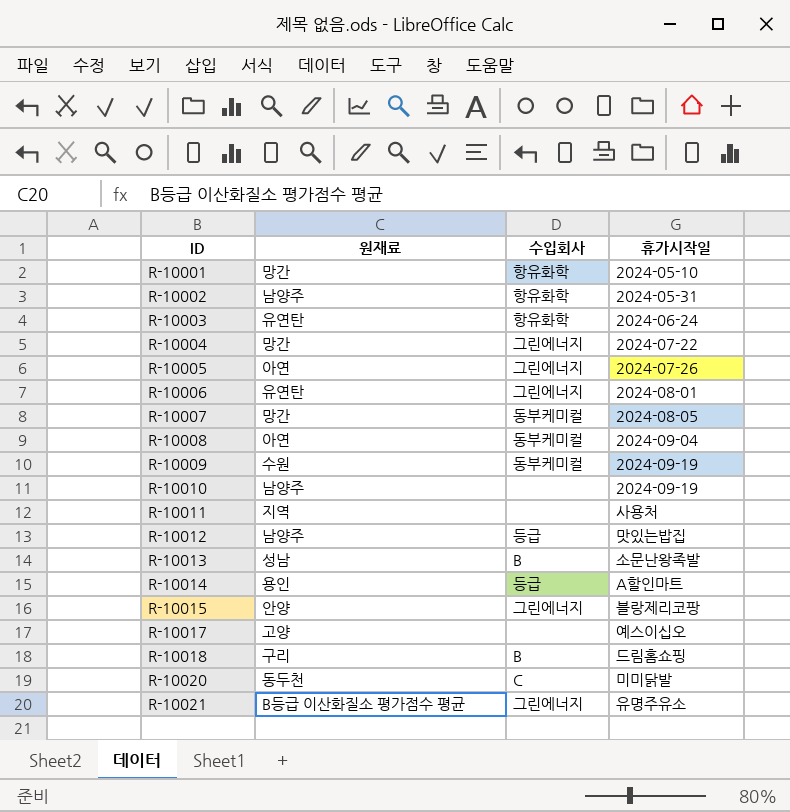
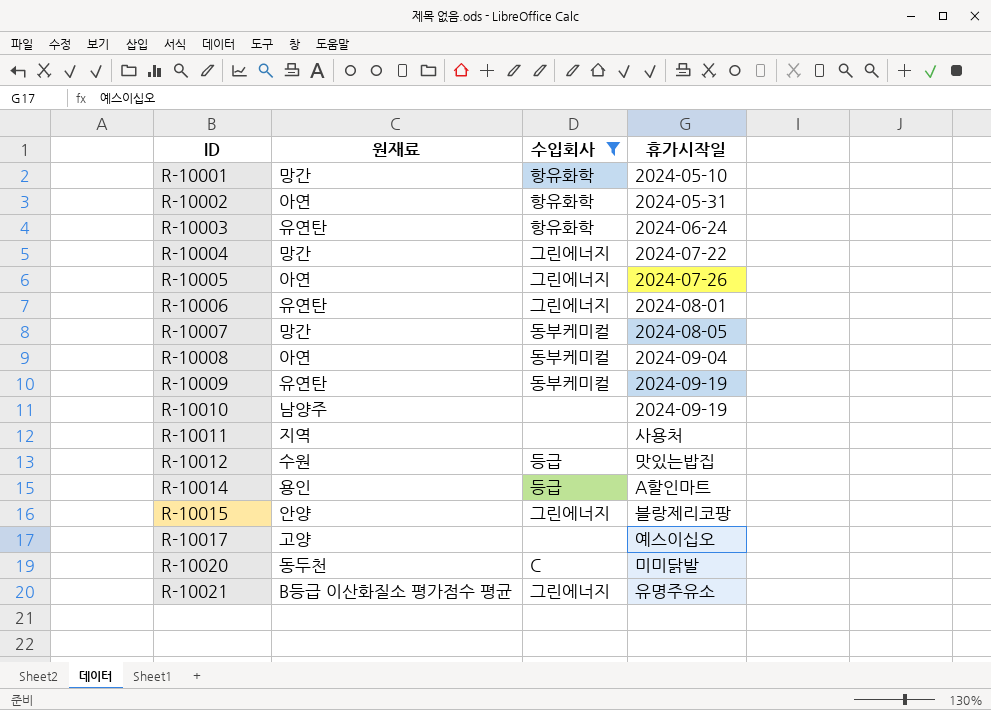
filter: none -> 수입회사 != B
R-10002 | 원재료: 남양주 -> 아연
R-10009 | 원재료: 수원 -> 유연탄
R-10012 | 원재료: 남양주 -> 수원

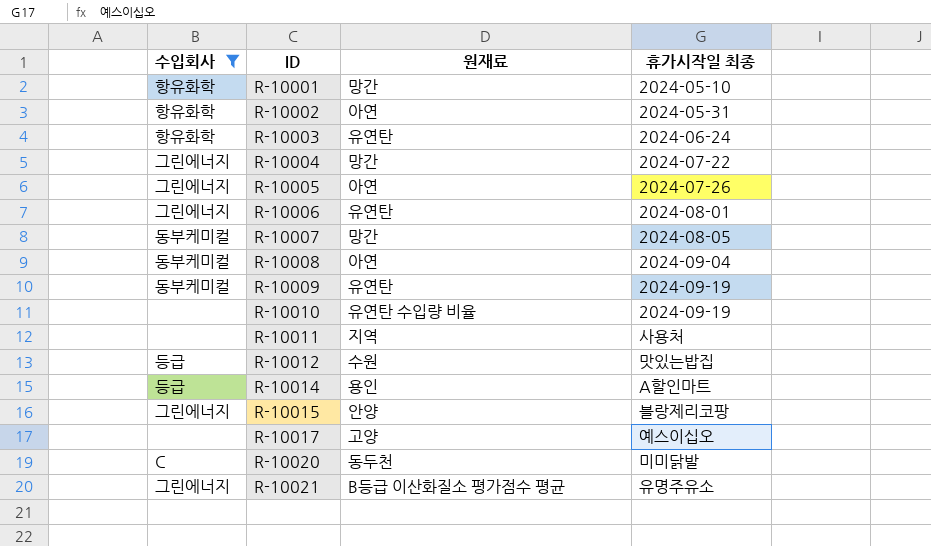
column 수입회사 | position: 3 -> 1
column name: 휴가시작일 -> 휴가시작일 최종
R-10010 | 원재료: 남양주 -> 유연탄 수입량 비율

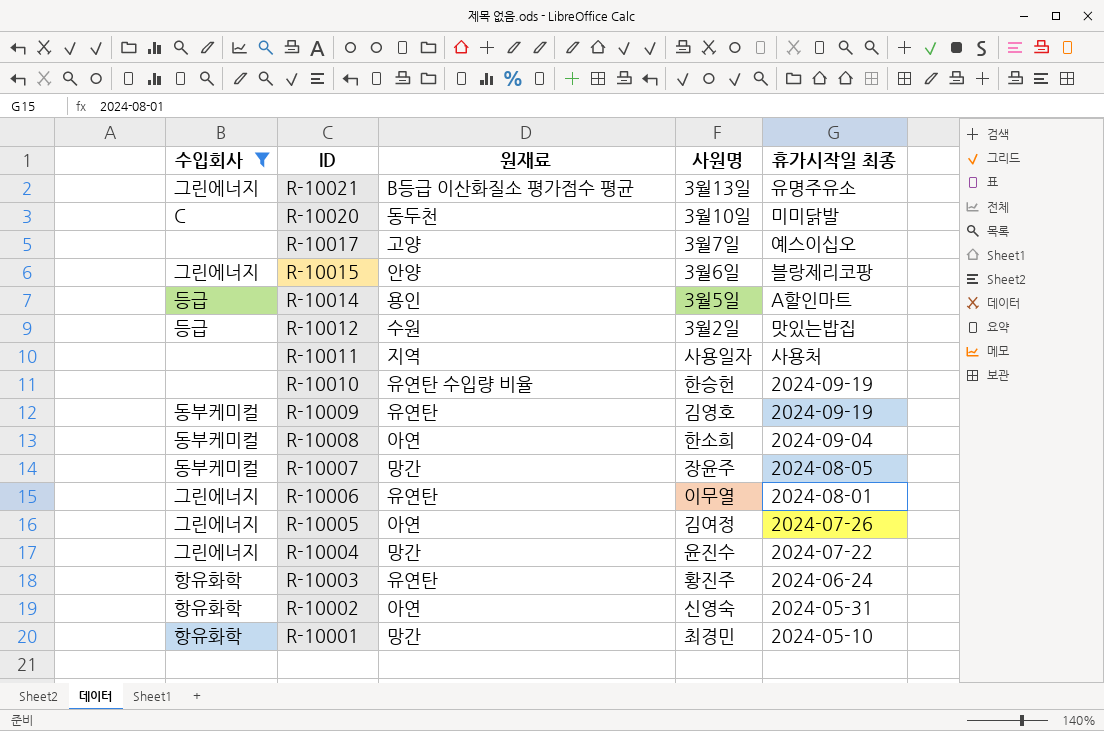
row order: ID ascending -> ID descending
column 사원명 | position: none -> 4

